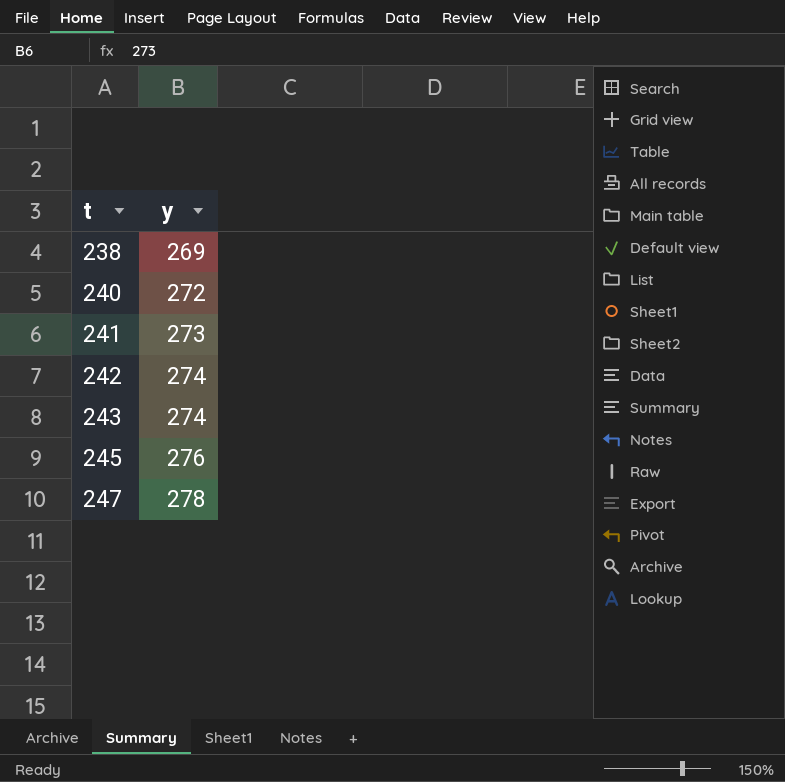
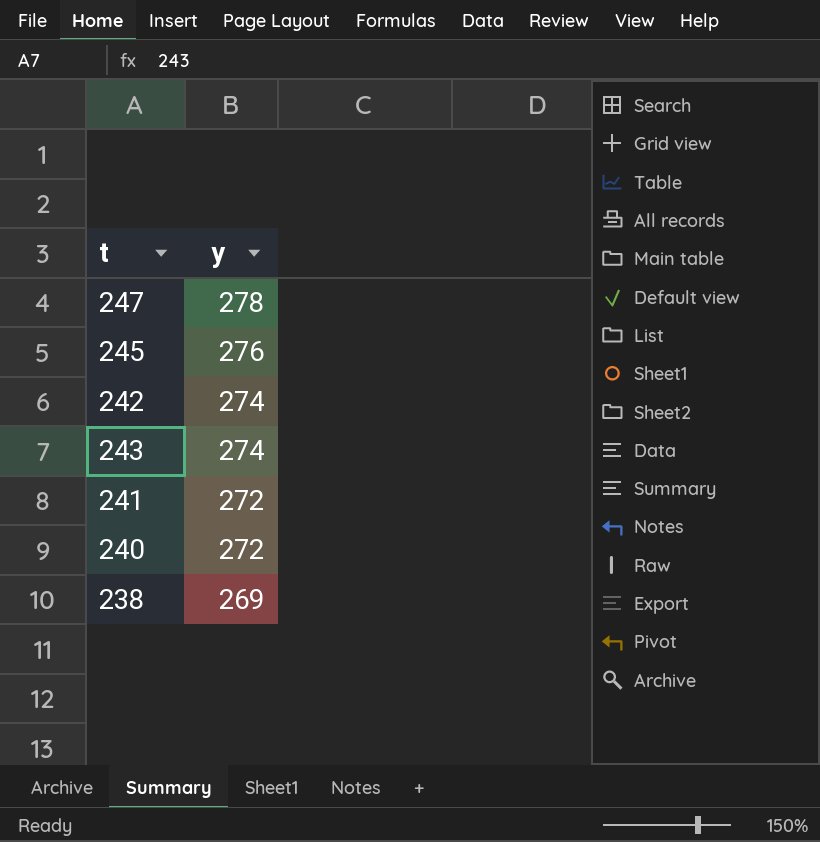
row order: t ascending -> y descending
241 | y: 273 -> 272

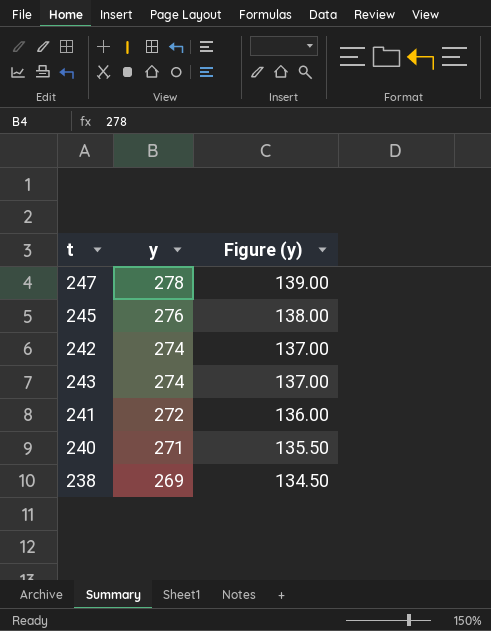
column Figure (y) | formula: none -> [y] * 0.5
240 | y: 272 -> 271

